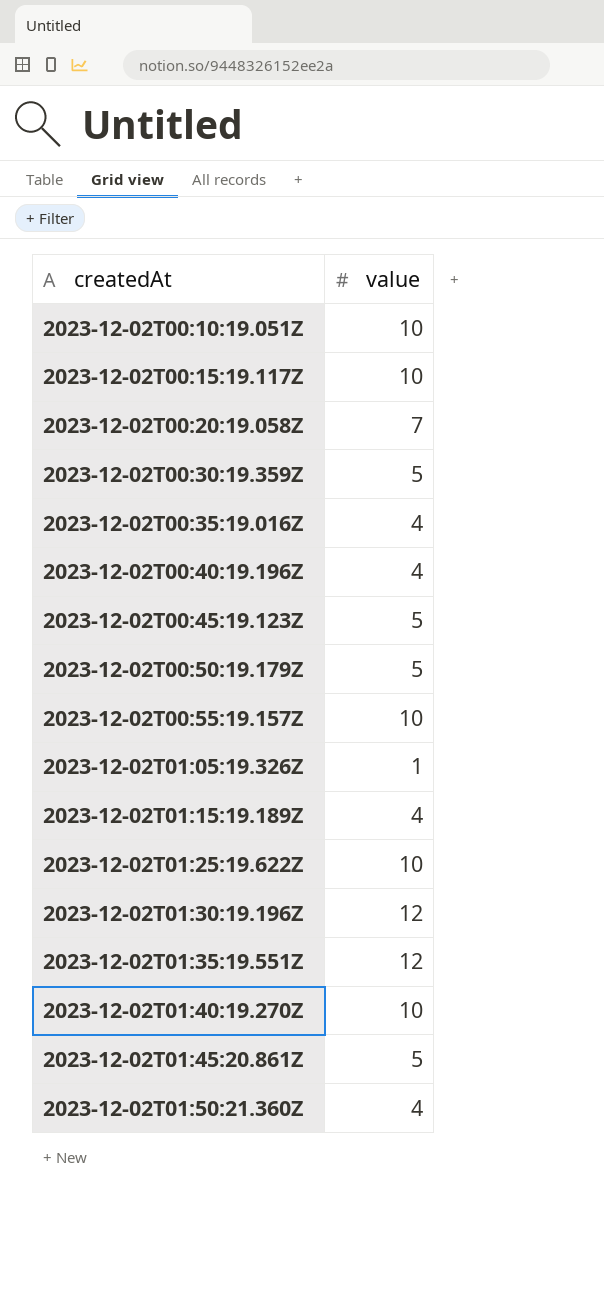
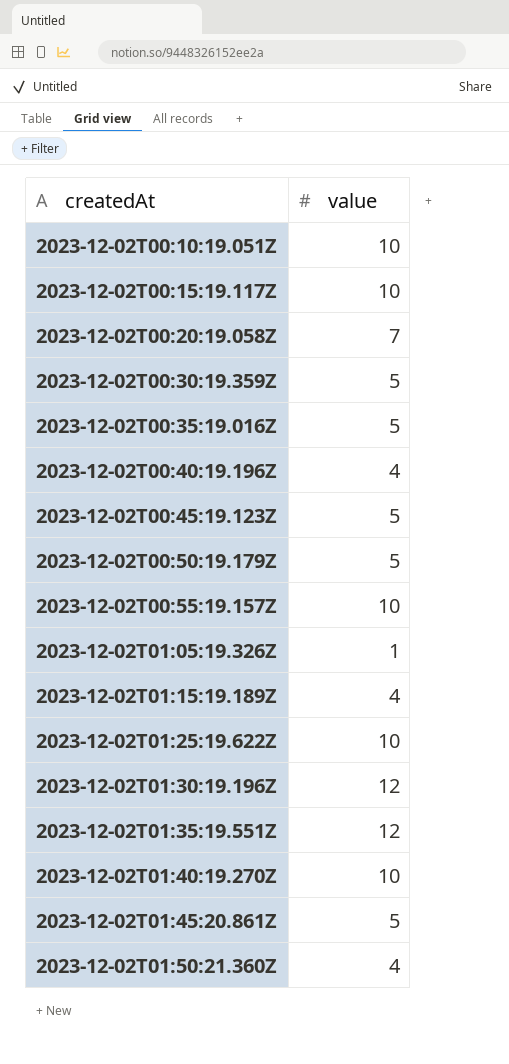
2023-12-02T00:35:19.016Z | value: 4 -> 5

